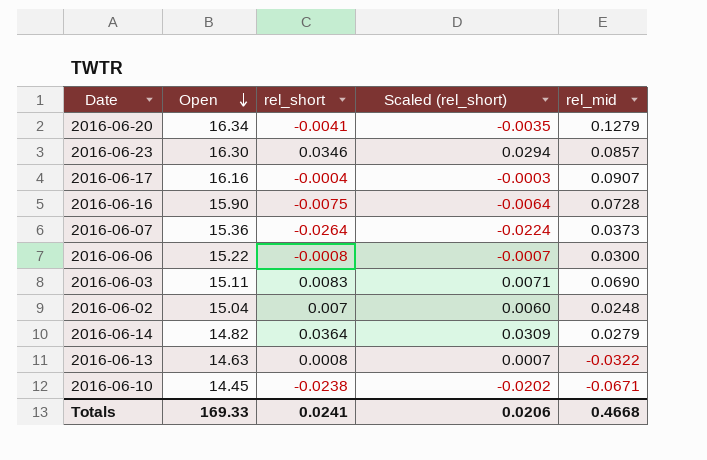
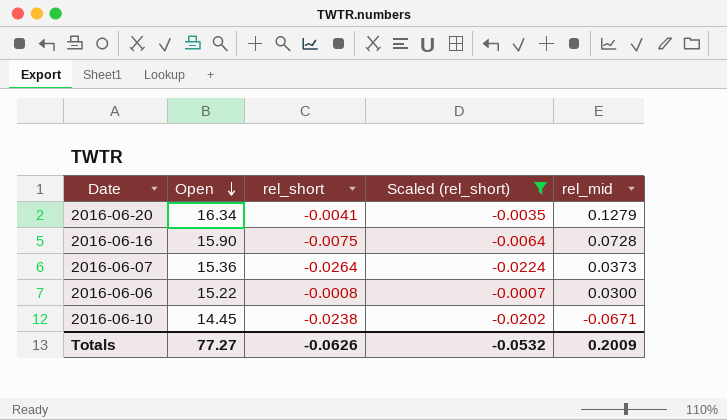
filter: none -> Scaled (rel_short) <= -0.0007
Totals | Open: 169.33 -> 77.27
Totals | rel_short: 0.0241 -> -0.0626
Totals | Scaled (rel_short): 0.0206 -> -0.0532
Totals | rel_mid: 0.4668 -> 0.2009

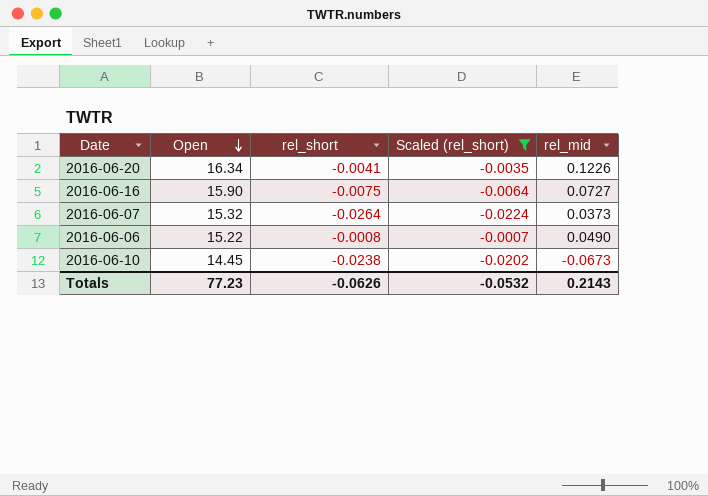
2016-06-20 | rel_mid: 0.1279 -> 0.1226
2016-06-16 | rel_mid: 0.0728 -> 0.0727
2016-06-07 | Open: 15.36 -> 15.32
2016-06-06 | rel_mid: 0.0300 -> 0.0490
2016-06-10 | rel_mid: -0.0671 -> -0.0673
Totals | Open: 77.27 -> 77.23
Totals | rel_mid: 0.2009 -> 0.2143

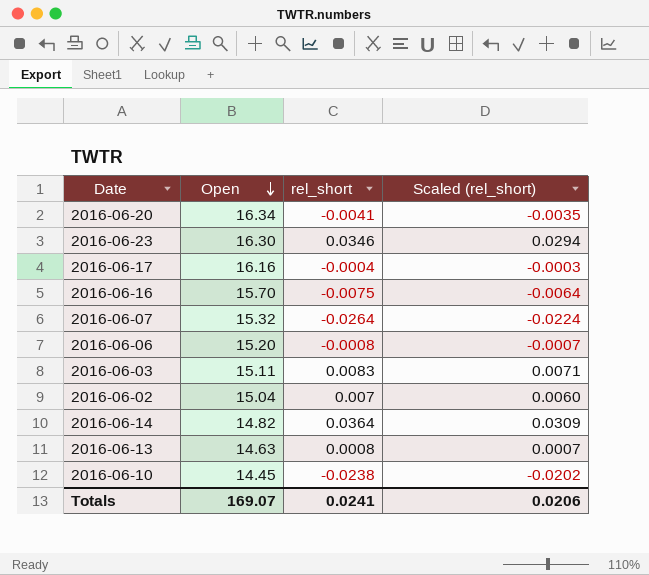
filter: Scaled (rel_short) <= -0.0007 -> none
column rel_mid | position: 5 -> none
2016-06-16 | Open: 15.90 -> 15.70
2016-06-06 | Open: 15.22 -> 15.20
Totals | Open: 77.23 -> 169.07
Totals | rel_short: -0.0626 -> 0.0241
Totals | Scaled (rel_short): -0.0532 -> 0.0206

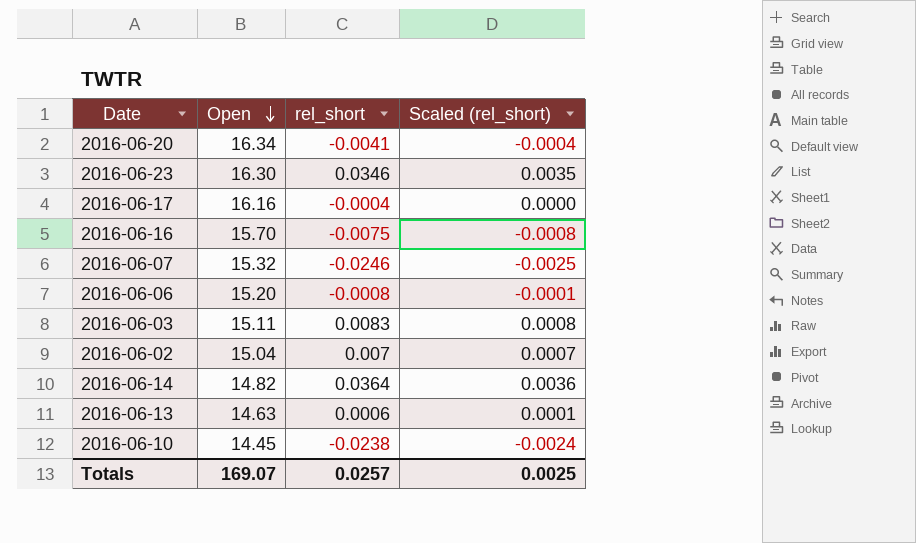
column Scaled (rel_short) | formula: [rel_short] * 0.85 -> [rel_short] * 0.1
2016-06-07 | rel_short: -0.0264 -> -0.0246
2016-06-13 | rel_short: 0.0008 -> 0.0006
Totals | rel_short: 0.0241 -> 0.0257
Totals | Scaled (rel_short): 0.0206 -> 0.0025

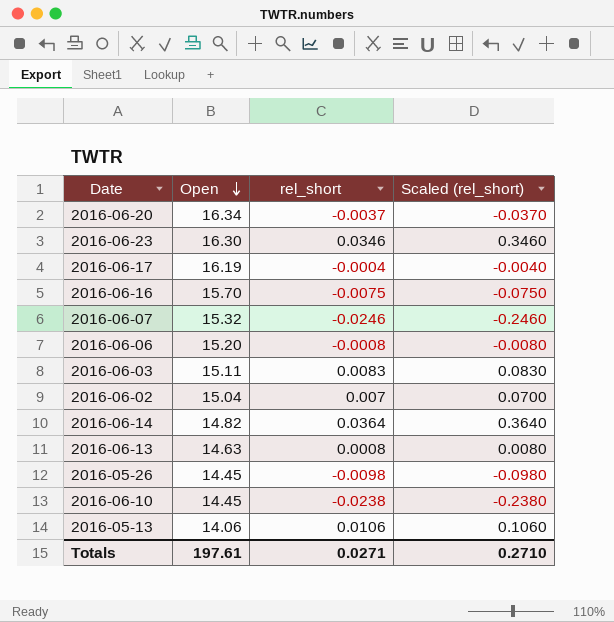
column Scaled (rel_short) | formula: [rel_short] * 0.1 -> [rel_short] * 10
2016-06-20 | rel_short: -0.0041 -> -0.0037
2016-06-17 | Open: 16.16 -> 16.19
2016-06-13 | rel_short: 0.0006 -> 0.0008
row 2016-05-26: none -> 14.45 | -0.0098 | -0.0980
row 2016-05-13: none -> 14.06 | 0.0106 | 0.1060
Totals | Open: 169.07 -> 197.61
Totals | rel_short: 0.0257 -> 0.0271
Totals | Scaled (rel_short): 0.0025 -> 0.2710

